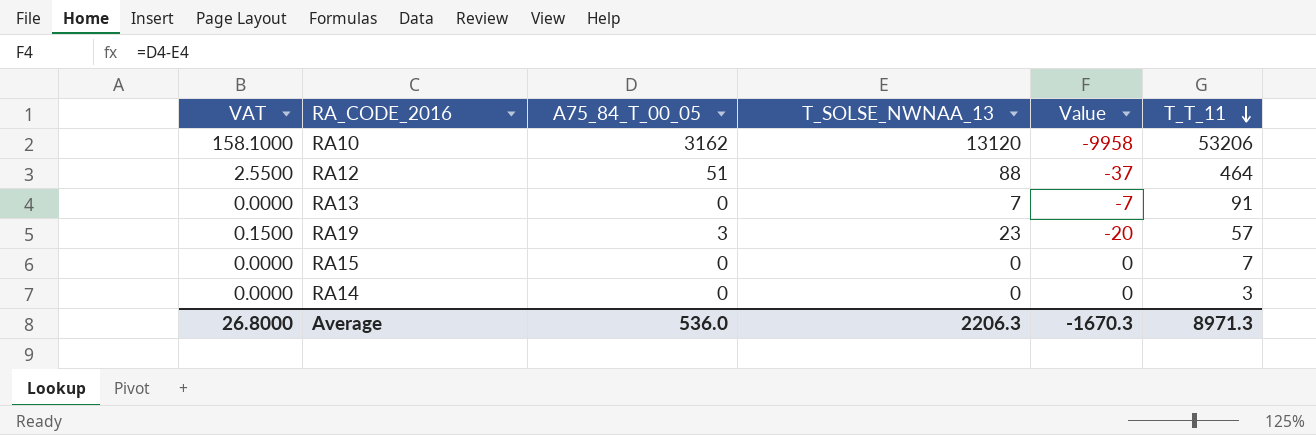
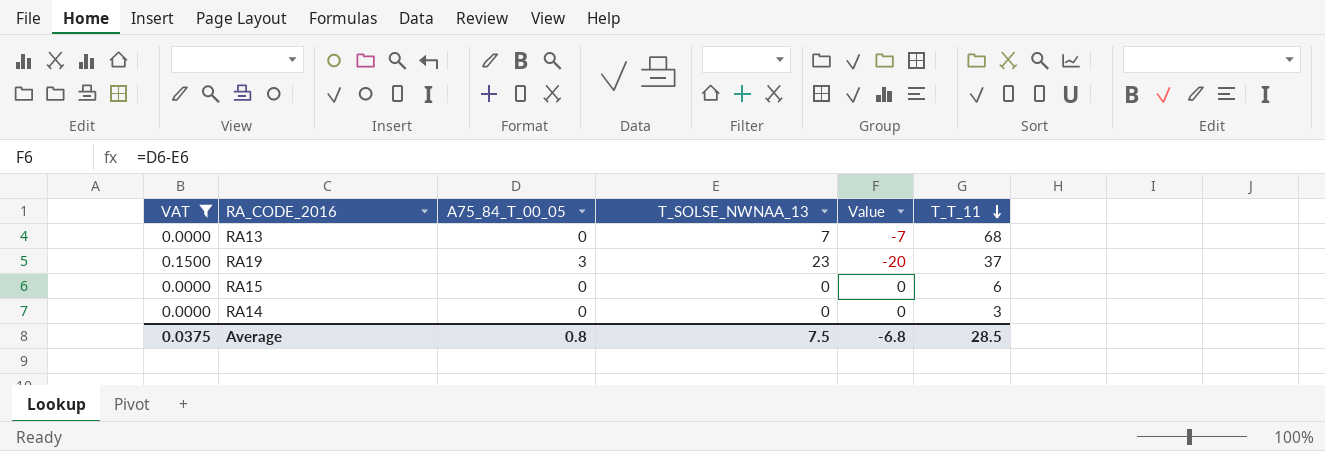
filter: none -> VAT <= 0.1500
RA13 | T_T_11: 91 -> 68
RA19 | T_T_11: 57 -> 37
RA15 | T_T_11: 7 -> 6
Average | VAT: 26.8000 -> 0.0375
Average | A75_84_T_00_05: 536.0 -> 0.8
Average | T_SOLSE_NWNAA_13: 2206.3 -> 7.5
Average | Value: -1670.3 -> -6.8
Average | T_T_11: 8971.3 -> 28.5

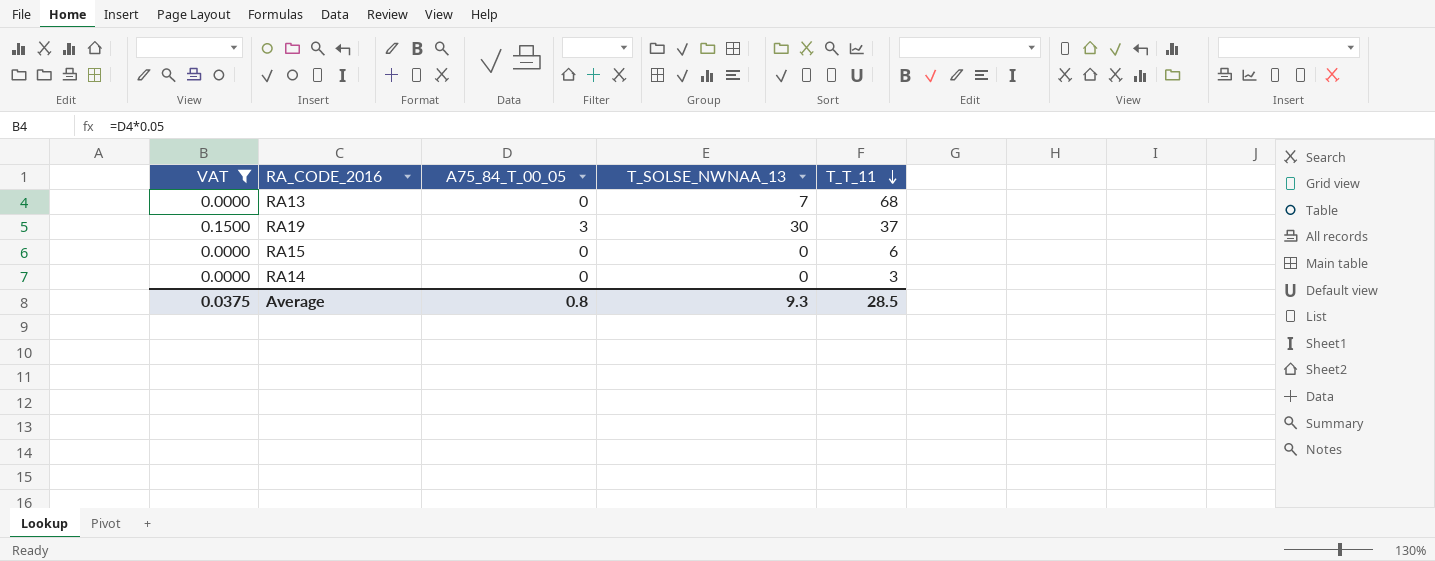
column Value | formula: [A75_84_T_00_05] - [T_SOLSE_NWNAA_13] -> none
RA19 | T_SOLSE_NWNAA_13: 23 -> 30
Average | T_SOLSE_NWNAA_13: 7.5 -> 9.3

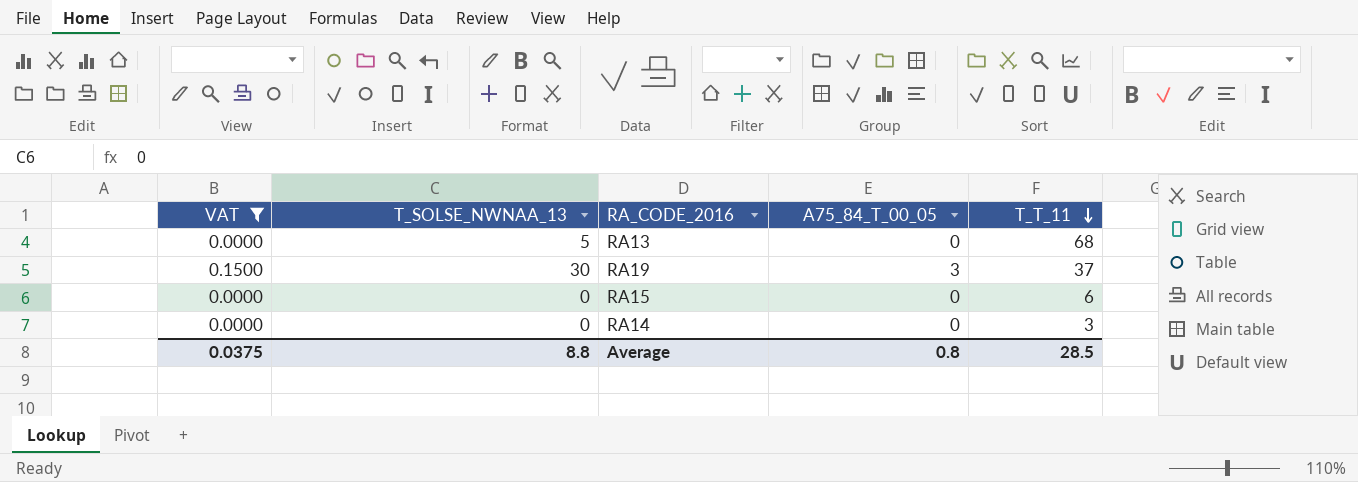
column T_SOLSE_NWNAA_13 | position: 4 -> 2
RA13 | T_SOLSE_NWNAA_13: 7 -> 5
Average | T_SOLSE_NWNAA_13: 9.3 -> 8.8

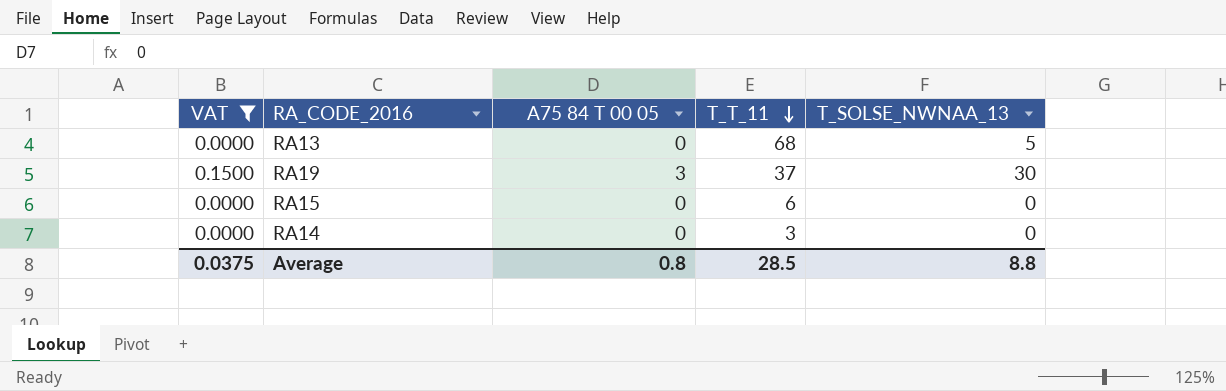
column name: A75_84_T_00_05 -> A75 84 T 00 05
column T_SOLSE_NWNAA_13 | position: 2 -> 5

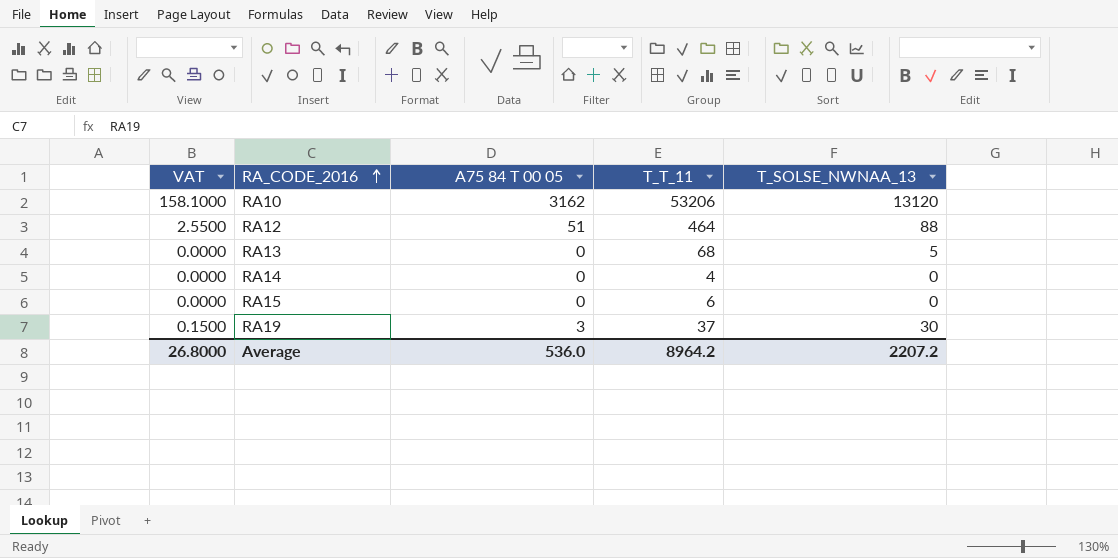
filter: VAT <= 0.1500 -> none
row order: T_T_11 descending -> RA_CODE_2016 ascending
RA14 | T_T_11: 3 -> 4
Average | VAT: 0.0375 -> 26.8000
Average | A75 84 T 00 05: 0.8 -> 536.0
Average | T_T_11: 28.5 -> 8964.2
Average | T_SOLSE_NWNAA_13: 8.8 -> 2207.2

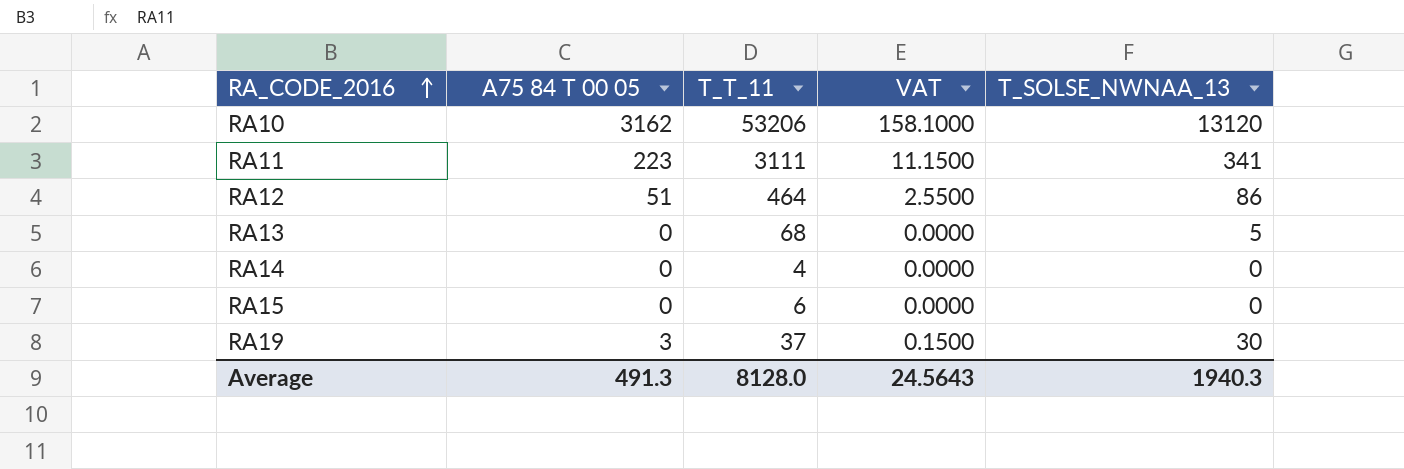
column VAT | position: 1 -> 4
row RA11: none -> 223 | 3111 | 11.1500 | 341
RA12 | T_SOLSE_NWNAA_13: 88 -> 86
Average | A75 84 T 00 05: 536.0 -> 491.3
Average | T_T_11: 8964.2 -> 8128.0
Average | VAT: 26.8000 -> 24.5643
Average | T_SOLSE_NWNAA_13: 2207.2 -> 1940.3

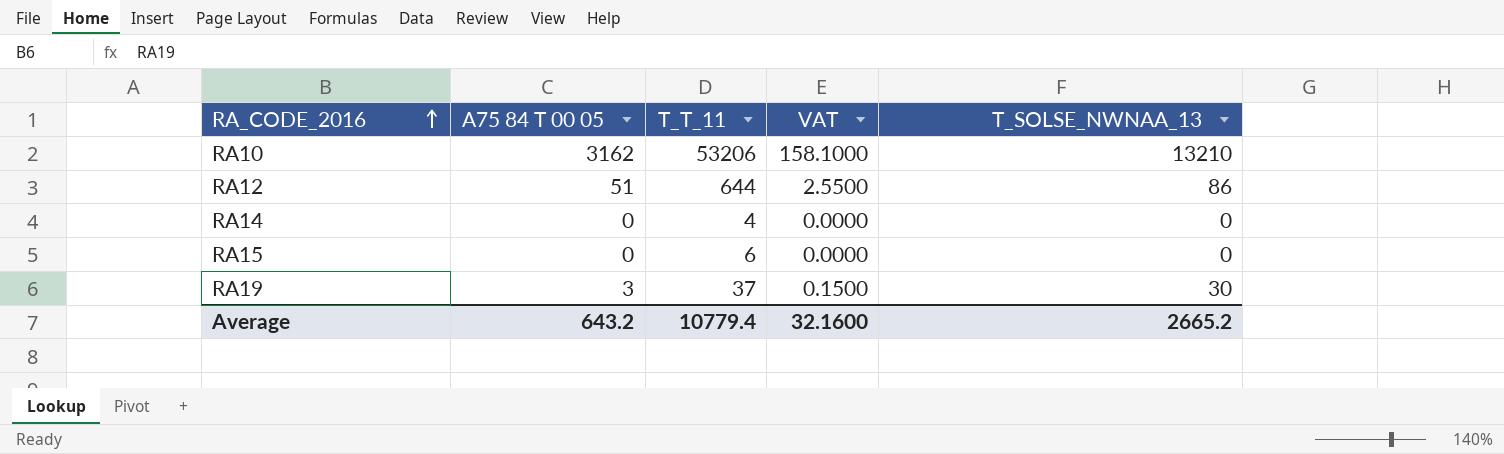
row RA11: 223 | 3111 | 11.1500 | 341 -> none
row RA13: 0 | 68 | 0.0000 | 5 -> none
RA10 | T_SOLSE_NWNAA_13: 13120 -> 13210
RA12 | T_T_11: 464 -> 644
Average | A75 84 T 00 05: 491.3 -> 643.2
Average | T_T_11: 8128.0 -> 10779.4
Average | VAT: 24.5643 -> 32.1600
Average | T_SOLSE_NWNAA_13: 1940.3 -> 2665.2

